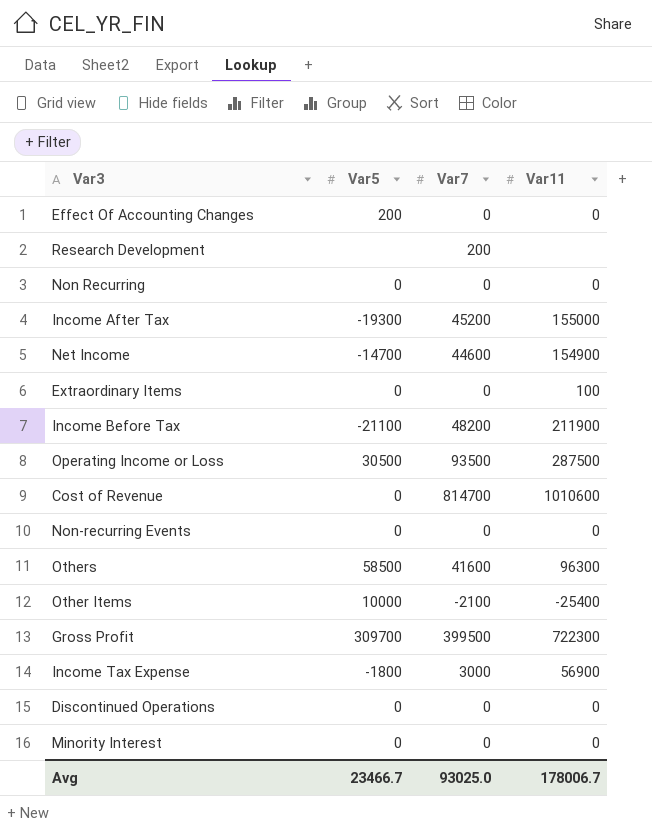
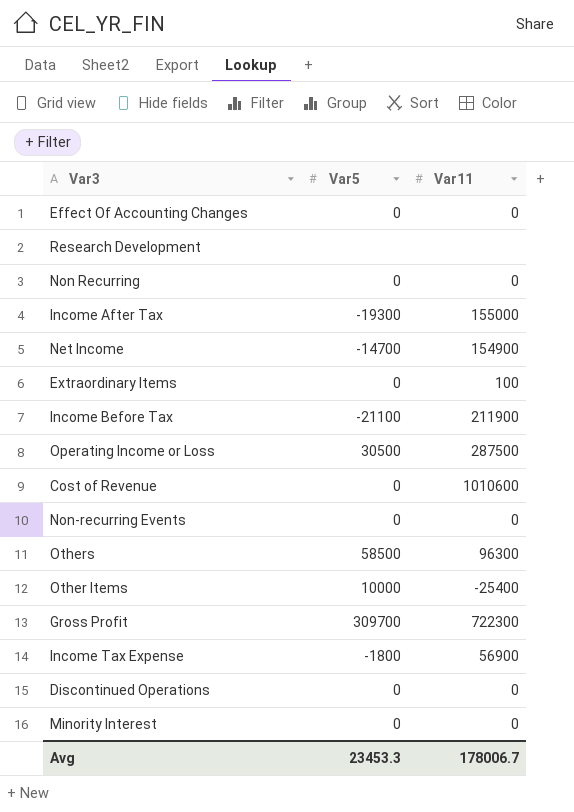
column Var7 | position: 3 -> none
Effect Of Accounting Changes | Var5: 200 -> 0
Avg | Var5: 23466.7 -> 23453.3

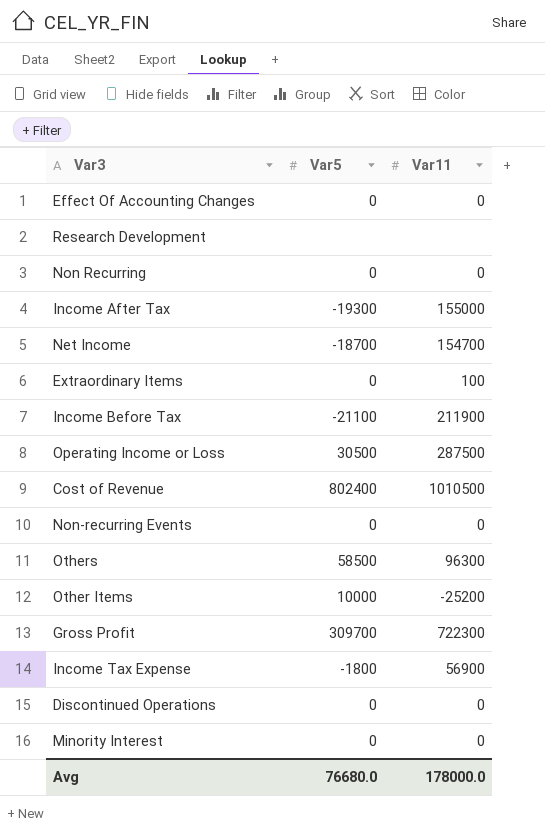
Net Income | Var5: -14700 -> -18700
Net Income | Var11: 154900 -> 154700
Cost of Revenue | Var5: 0 -> 802400
Cost of Revenue | Var11: 1010600 -> 1010500
Other Items | Var11: -25400 -> -25200
Avg | Var5: 23453.3 -> 76680.0
Avg | Var11: 178006.7 -> 178000.0

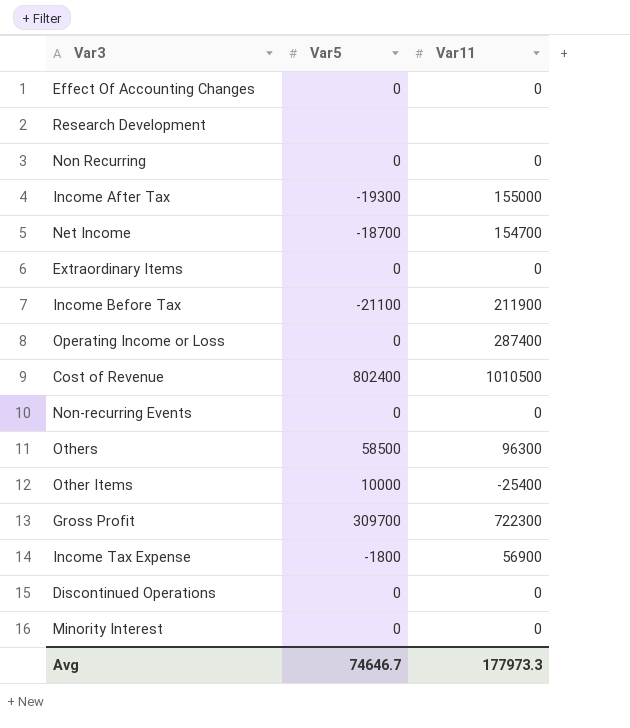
Extraordinary Items | Var11: 100 -> 0
Operating Income or Loss | Var5: 30500 -> 0
Operating Income or Loss | Var11: 287500 -> 287400
Other Items | Var11: -25200 -> -25400
Avg | Var5: 76680.0 -> 74646.7
Avg | Var11: 178000.0 -> 177973.3

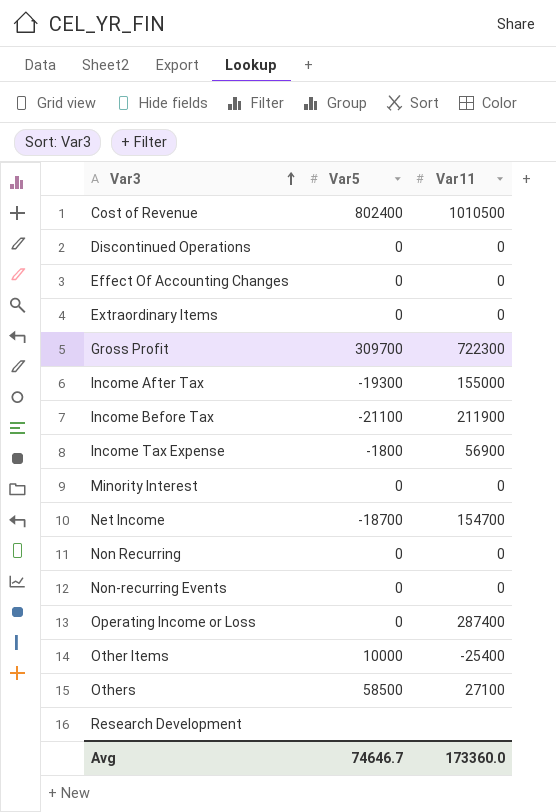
row order: none -> Var3 ascending
Others | Var11: 96300 -> 27100
Avg | Var11: 177973.3 -> 173360.0

